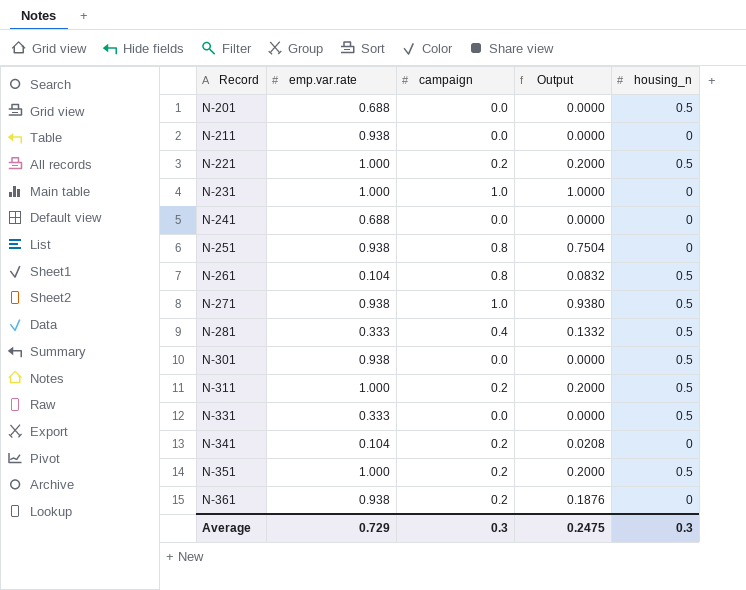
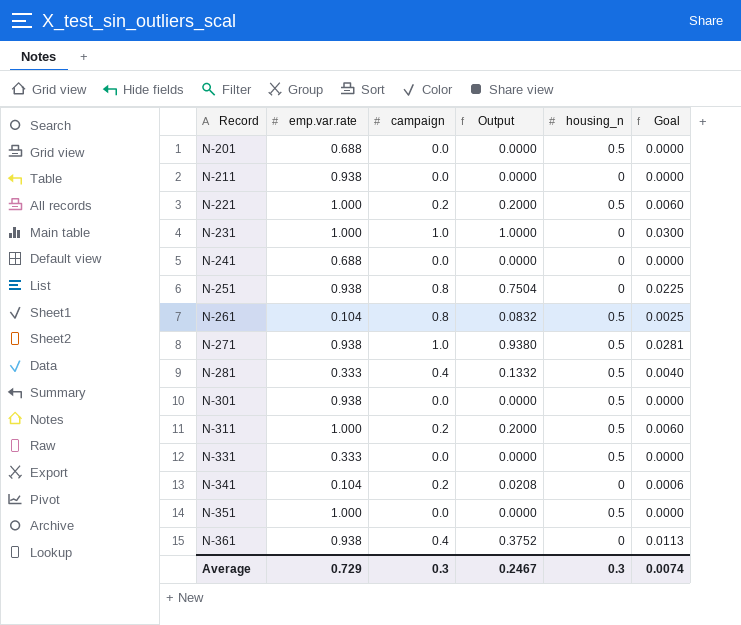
column Goal | formula: none -> [Output] * 0.03
N-351 | campaign: 0.2 -> 0.0
N-351 | Output: 0.2000 -> 0.0000
N-361 | campaign: 0.2 -> 0.4
N-361 | Output: 0.1876 -> 0.3752
Average | Output: 0.2475 -> 0.2467

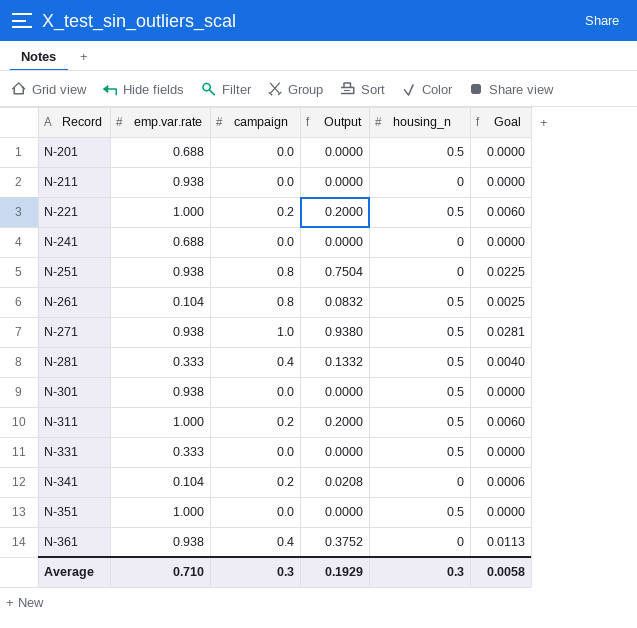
row N-231: 1.000 | 1.0 | 1.0000 | 0 | 0.0300 -> none
Average | emp.var.rate: 0.729 -> 0.710
Average | Output: 0.2467 -> 0.1929
Average | Goal: 0.0074 -> 0.0058

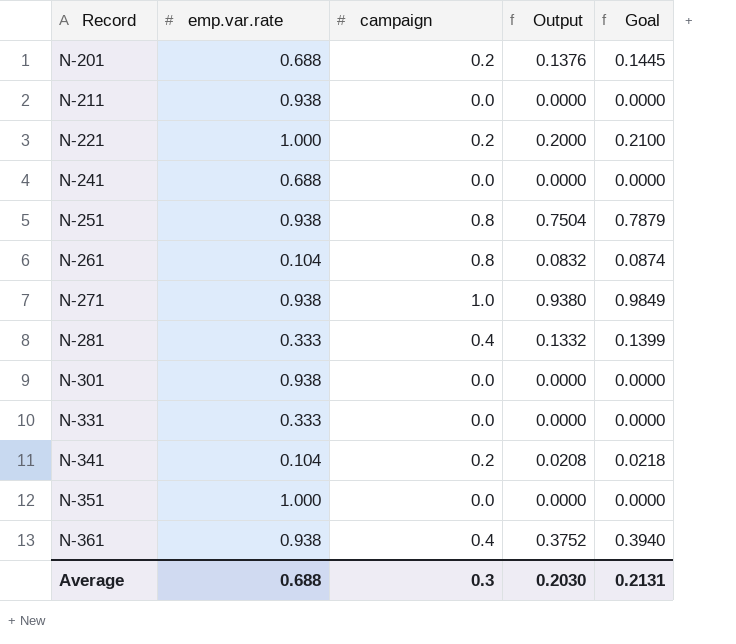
column housing_n | position: 5 -> none
column Goal | formula: [Output] * 0.03 -> [Output] * 1.05
row N-311: 1.000 | 0.2 | 0.2000 | 0.5 | 0.0060 -> none
N-201 | campaign: 0.0 -> 0.2
N-201 | Output: 0.0000 -> 0.1376
Average | emp.var.rate: 0.710 -> 0.688
Average | Output: 0.1929 -> 0.2030
Average | Goal: 0.0058 -> 0.2131

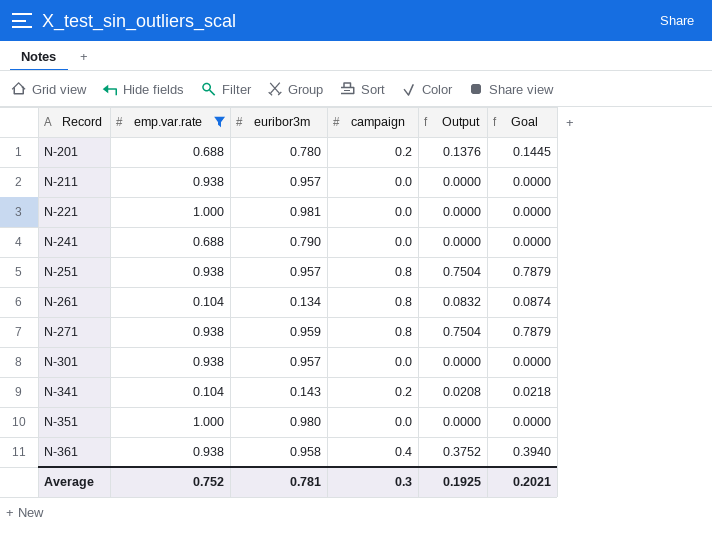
filter: none -> emp.var.rate != 0.333
column euribor3m | position: none -> 3
N-221 | campaign: 0.2 -> 0.0
N-221 | Output: 0.2000 -> 0.0000
N-221 | Goal: 0.2100 -> 0.0000
N-271 | campaign: 1.0 -> 0.8
N-271 | Output: 0.9380 -> 0.7504
N-271 | Goal: 0.9849 -> 0.7879
Average | emp.var.rate: 0.688 -> 0.752
Average | Output: 0.2030 -> 0.1925
Average | Goal: 0.2131 -> 0.2021

